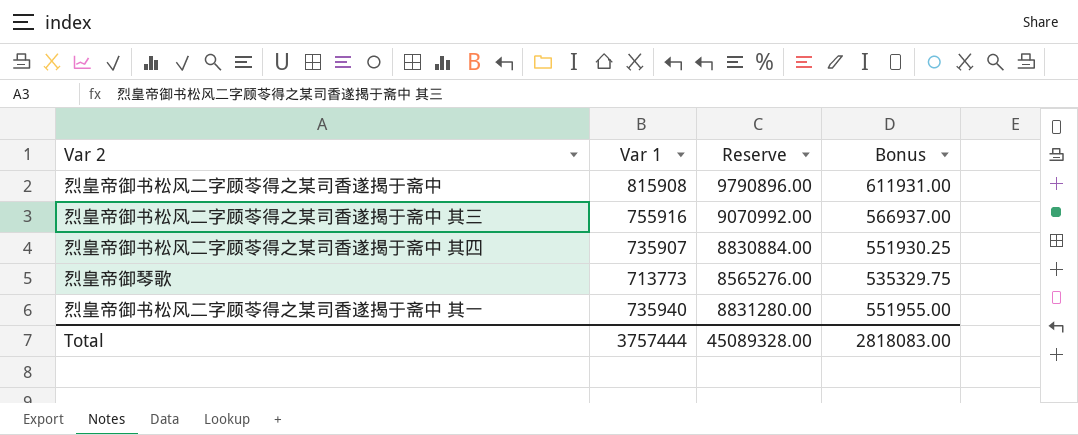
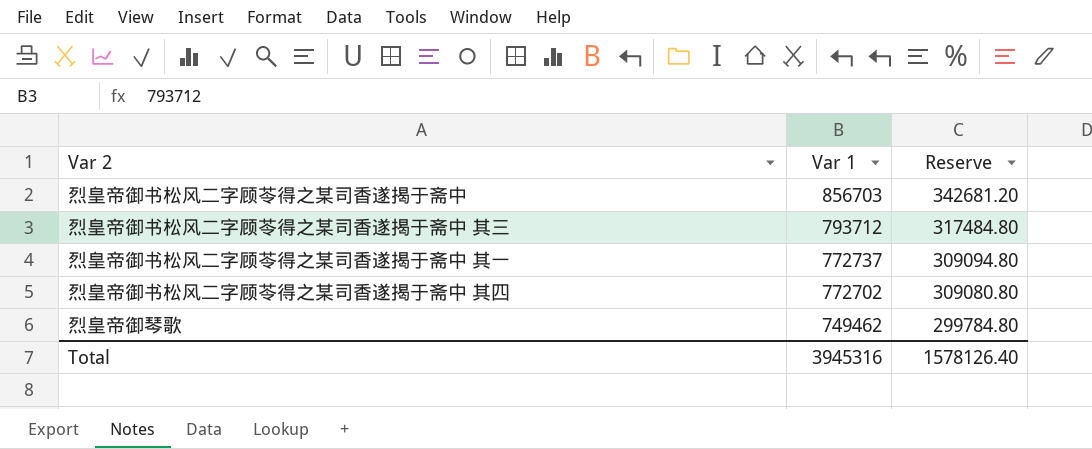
row order: none -> Var 1 descending
column Bonus | formula: [Var 1] * 0.75 -> none
column Reserve | formula: [Var 1] * 12 -> [Var 1] * 0.4
烈皇帝御书松风二字顾苓得之某司香遂揭于斋中 | Var 1: 815908 -> 856703
烈皇帝御书松风二字顾苓得之某司香遂揭于斋中 其三 | Var 1: 755916 -> 793712
烈皇帝御书松风二字顾苓得之某司香遂揭于斋中 其一 | Var 1: 735940 -> 772737
烈皇帝御书松风二字顾苓得之某司香遂揭于斋中 其四 | Var 1: 735907 -> 772702
烈皇帝御琴歌 | Var 1: 713773 -> 749462
Total | Var 1: 3757444 -> 3945316
Total | Reserve: 45089328.00 -> 1578126.40

